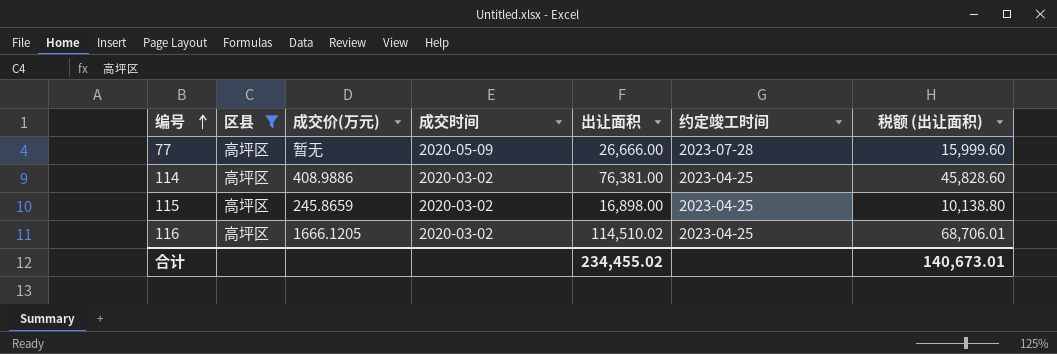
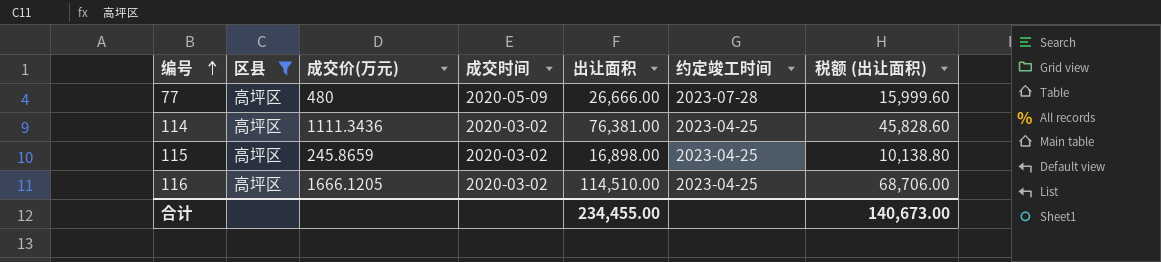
77 | 成交价(万元): 暂无 -> 480
114 | 成交价(万元): 408.9886 -> 1111.3436
116 | 出让面积: 114,510.02 -> 114,510.00
116 | 税额 (出让面积): 68,706.01 -> 68,706.00
合计 | 出让面积: 234,455.02 -> 234,455.00
合计 | 税额 (出让面积): 140,673.01 -> 140,673.00

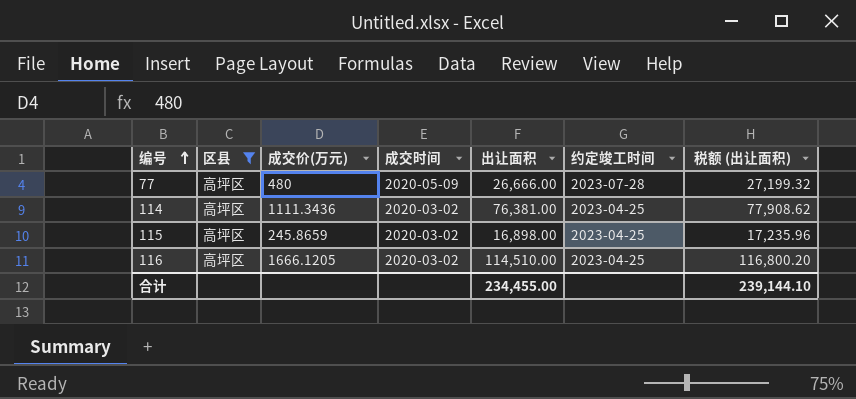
column 税额 (出让面积) | formula: [出让面积] * 0.6 -> [出让面积] * 1.02
合计 | 税额 (出让面积): 140,673.00 -> 239,144.10

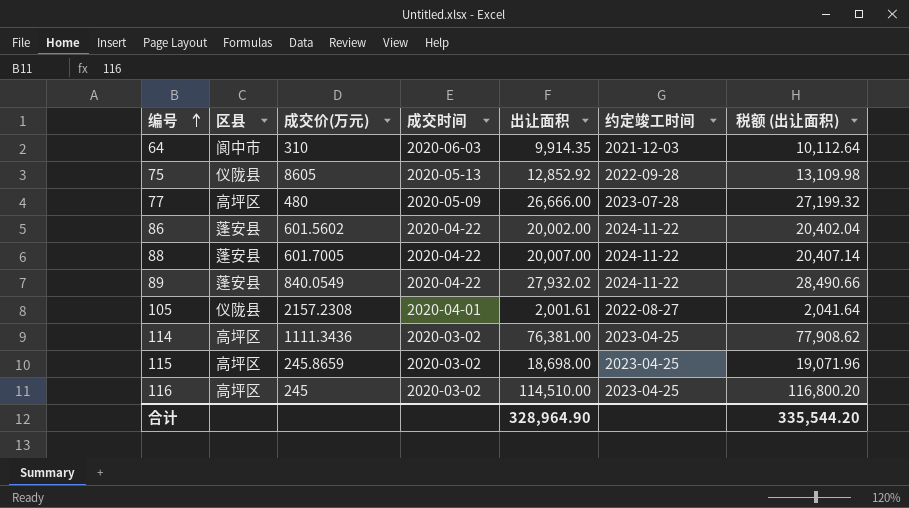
filter: 区县 = 高坪区 -> none
115 | 出让面积: 16,898.00 -> 18,698.00
115 | 税额 (出让面积): 17,235.96 -> 19,071.96
116 | 成交价(万元): 1666.1205 -> 245
合计 | 出让面积: 234,455.00 -> 328,964.90
合计 | 税额 (出让面积): 239,144.10 -> 335,544.20

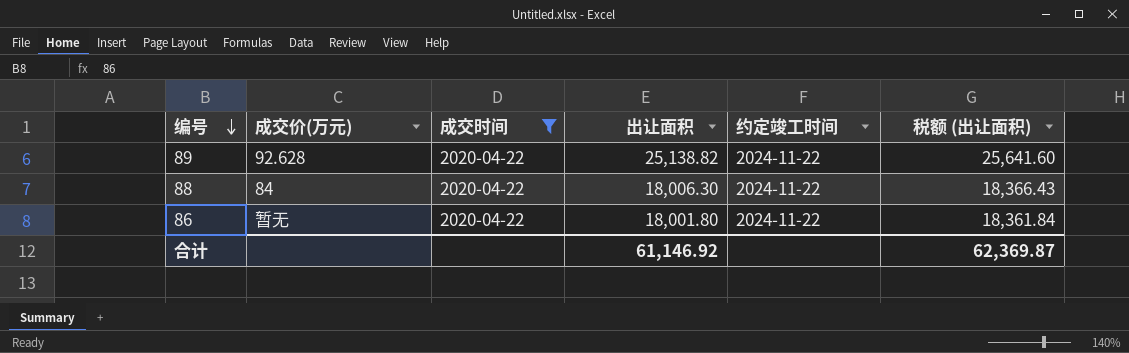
filter: none -> 成交时间 = 2020-04-22
row order: 编号 ascending -> 编号 descending
column 区县 | position: 2 -> none
89 | 成交价(万元): 840.0549 -> 92.628
89 | 出让面积: 27,932.02 -> 25,138.82
89 | 税额 (出让面积): 28,490.66 -> 25,641.60
88 | 成交价(万元): 601.7005 -> 84
88 | 出让面积: 20,007.00 -> 18,006.30
88 | 税额 (出让面积): 20,407.14 -> 18,366.43
86 | 成交价(万元): 601.5602 -> 暂无
86 | 出让面积: 20,002.00 -> 18,001.80
86 | 税额 (出让面积): 20,402.04 -> 18,361.84
合计 | 出让面积: 328,964.90 -> 61,146.92
合计 | 税额 (出让面积): 335,544.20 -> 62,369.87

